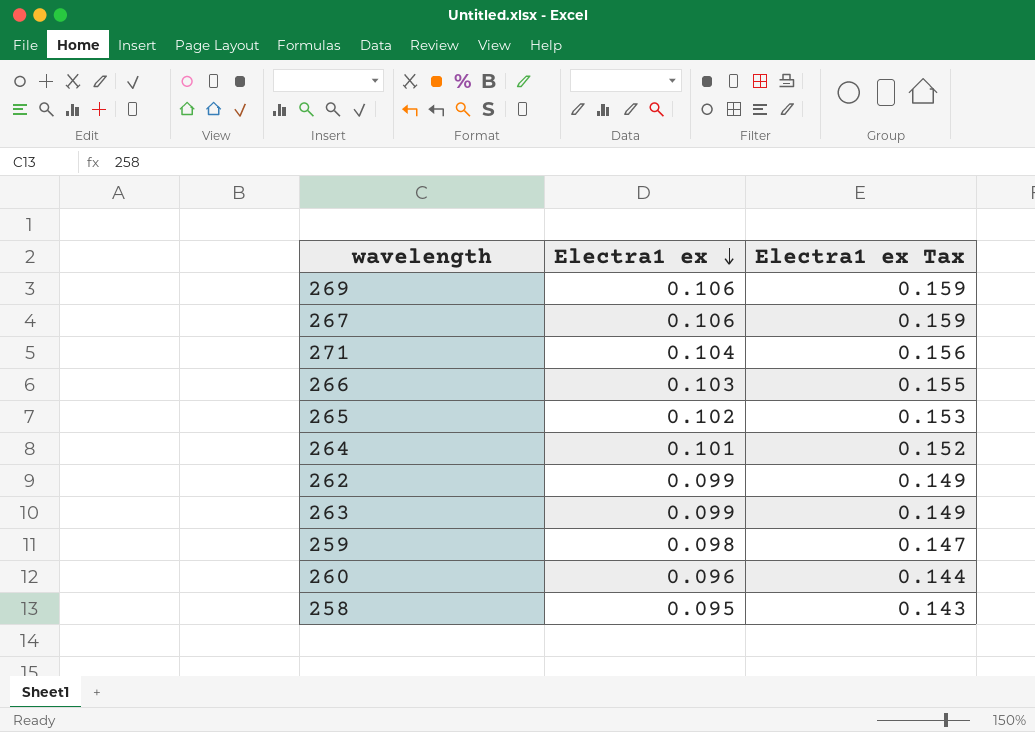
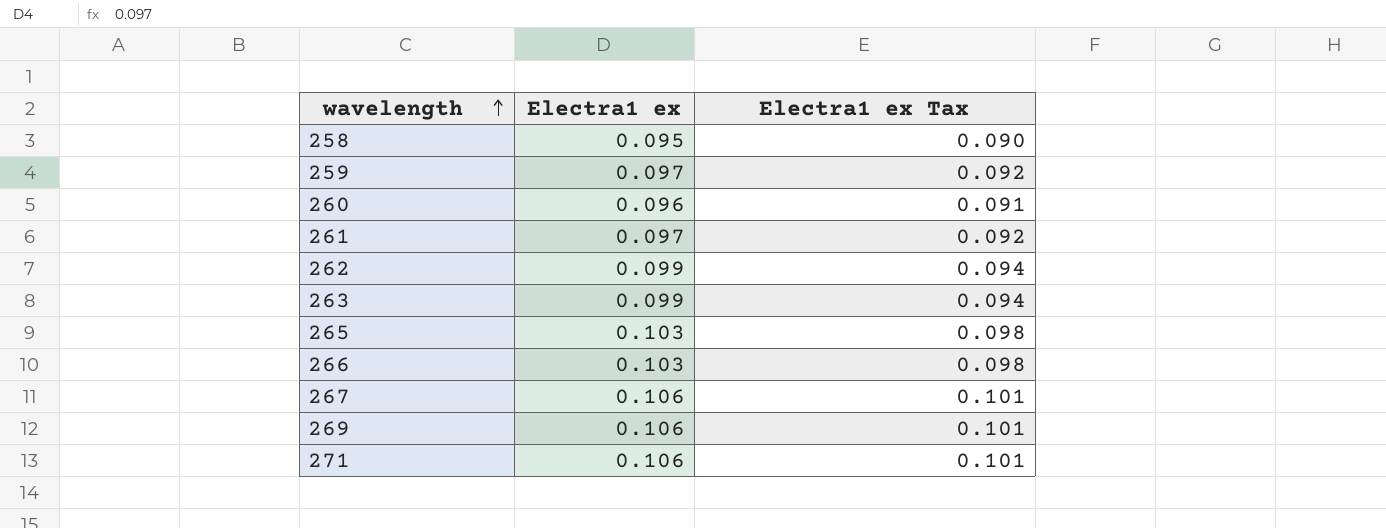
row order: Electra1 ex descending -> wavelength ascending
column Electra1 ex Tax | formula: [Electra1 ex] * 1.5 -> [Electra1 ex] * 0.95
row 264: 0.101 | 0.152 -> none
259 | Electra1 ex: 0.098 -> 0.097
row 261: none -> 0.097 | 0.092
265 | Electra1 ex: 0.102 -> 0.103
271 | Electra1 ex: 0.104 -> 0.106

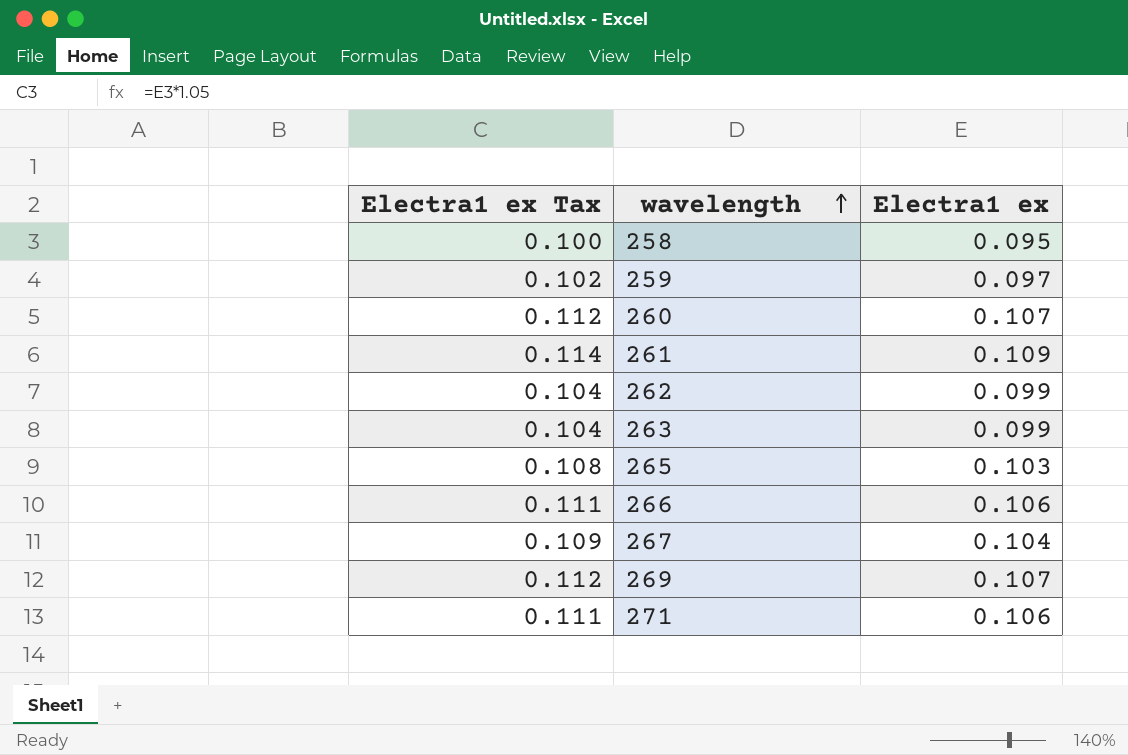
column Electra1 ex Tax | formula: [Electra1 ex] * 0.95 -> [Electra1 ex] * 1.05
column Electra1 ex Tax | position: 3 -> 1
260 | Electra1 ex: 0.096 -> 0.107
261 | Electra1 ex: 0.097 -> 0.109
266 | Electra1 ex: 0.103 -> 0.106
267 | Electra1 ex: 0.106 -> 0.104
269 | Electra1 ex: 0.106 -> 0.107

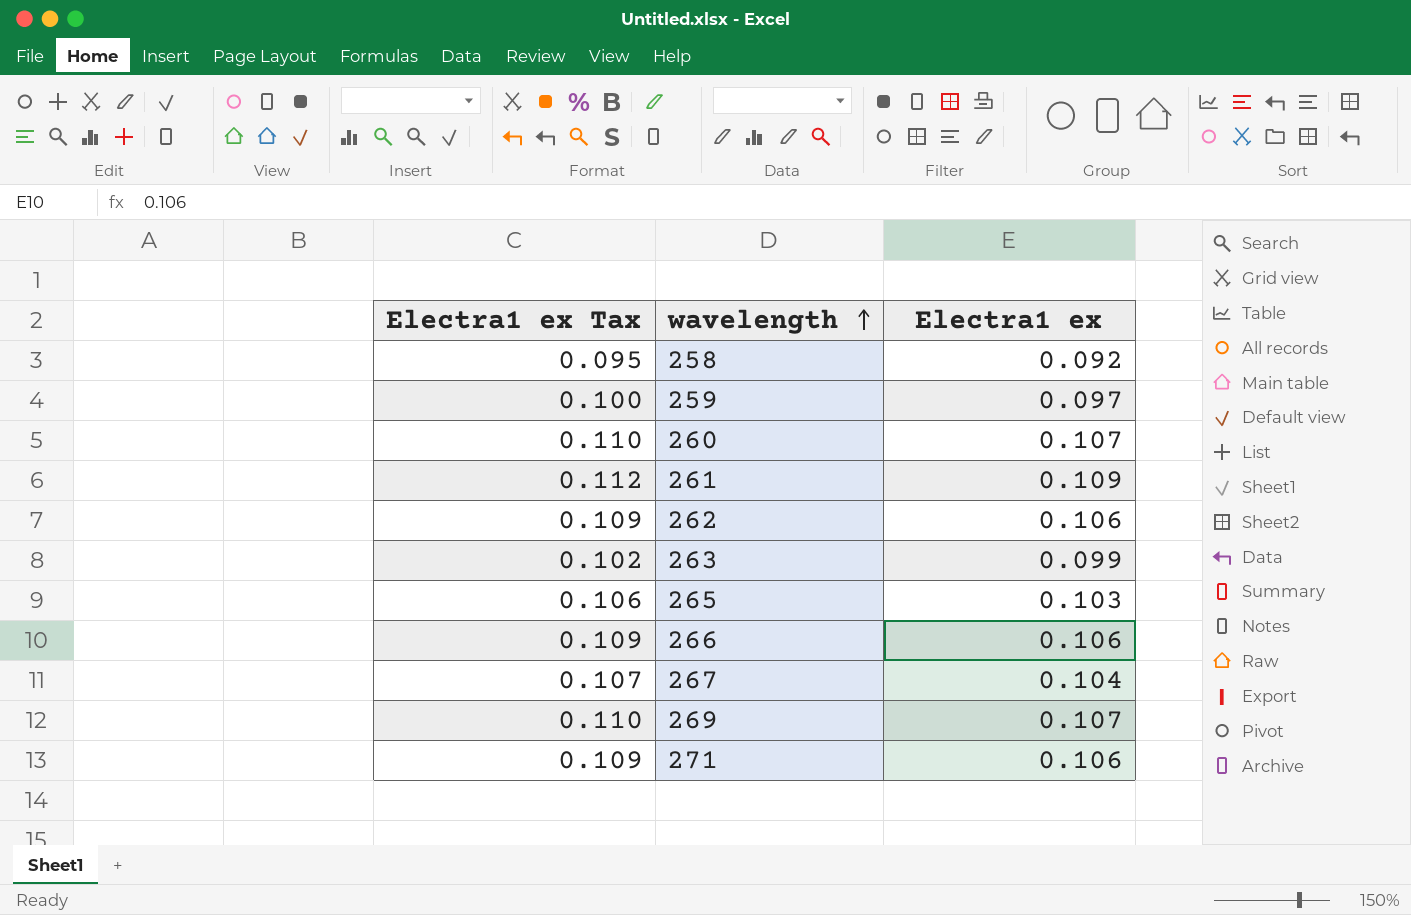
column Electra1 ex Tax | formula: [Electra1 ex] * 1.05 -> [Electra1 ex] * 1.03
258 | Electra1 ex: 0.095 -> 0.092
262 | Electra1 ex: 0.099 -> 0.106

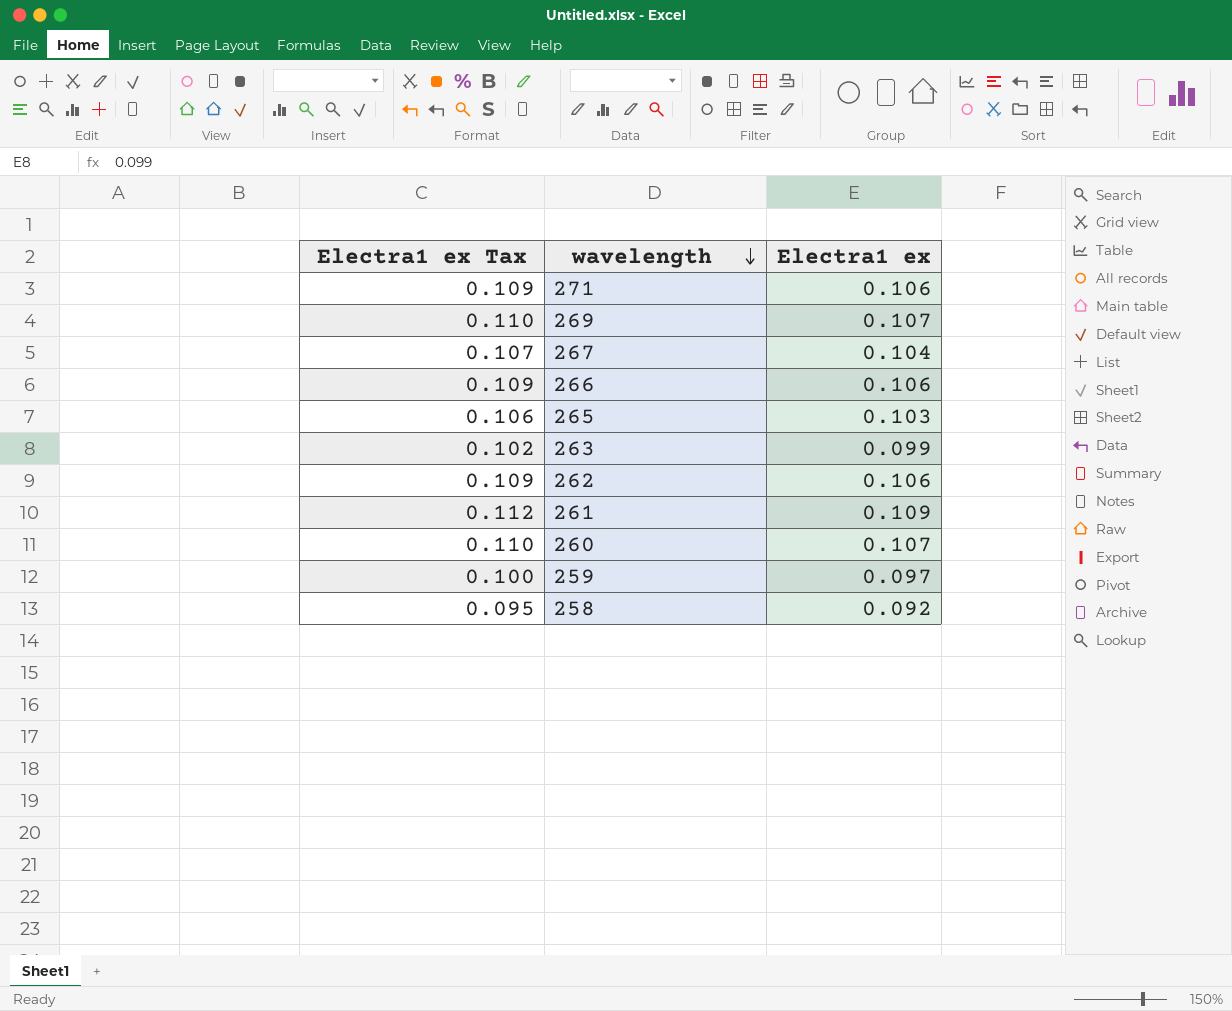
row order: wavelength ascending -> wavelength descending

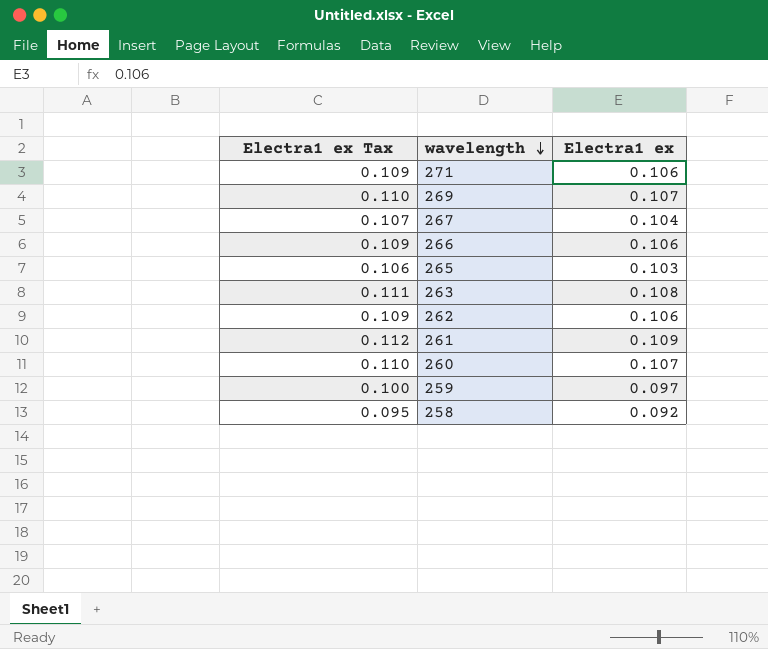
263 | Electra1 ex Tax: 0.102 -> 0.111
263 | Electra1 ex: 0.099 -> 0.108

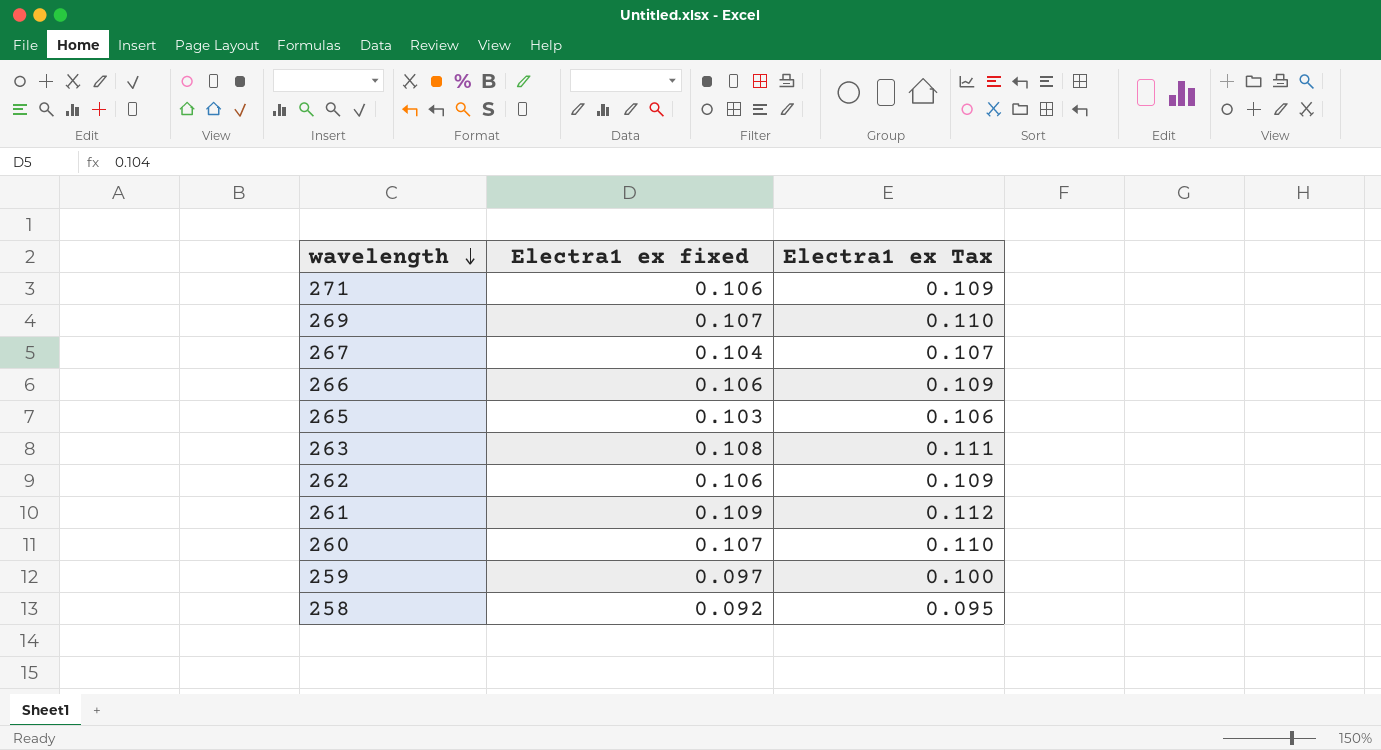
column name: Electra1 ex -> Electra1 ex fixed
column Electra1 ex Tax | position: 1 -> 3

